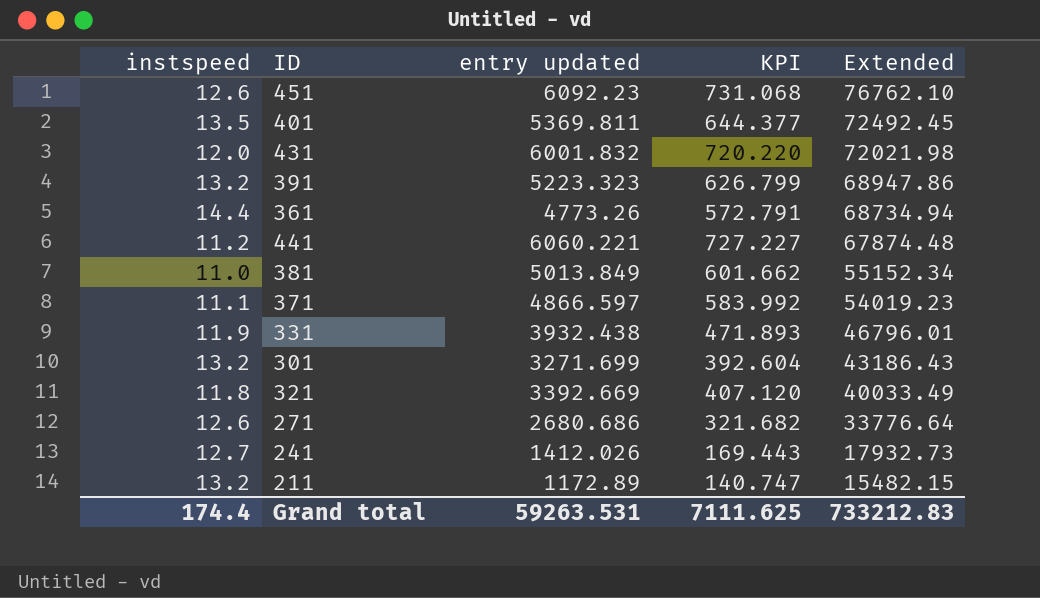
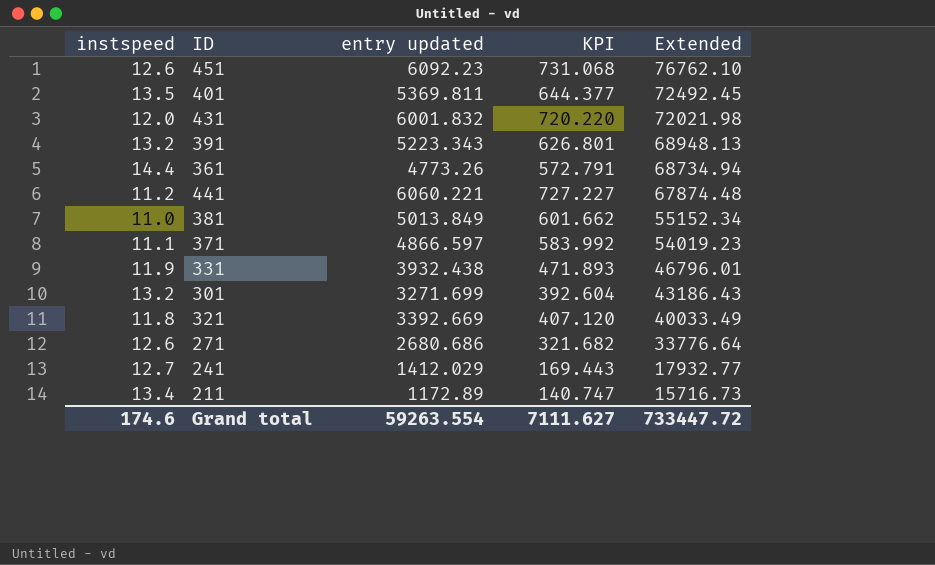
391 | entry updated: 5223.323 -> 5223.343
391 | KPI: 626.799 -> 626.801
391 | Extended: 68947.86 -> 68948.13
241 | entry updated: 1412.026 -> 1412.029
241 | Extended: 17932.73 -> 17932.77
211 | instspeed: 13.2 -> 13.4
211 | Extended: 15482.15 -> 15716.73
Grand total | instspeed: 174.4 -> 174.6
Grand total | entry updated: 59263.531 -> 59263.554
Grand total | KPI: 7111.625 -> 7111.627
Grand total | Extended: 733212.83 -> 733447.72

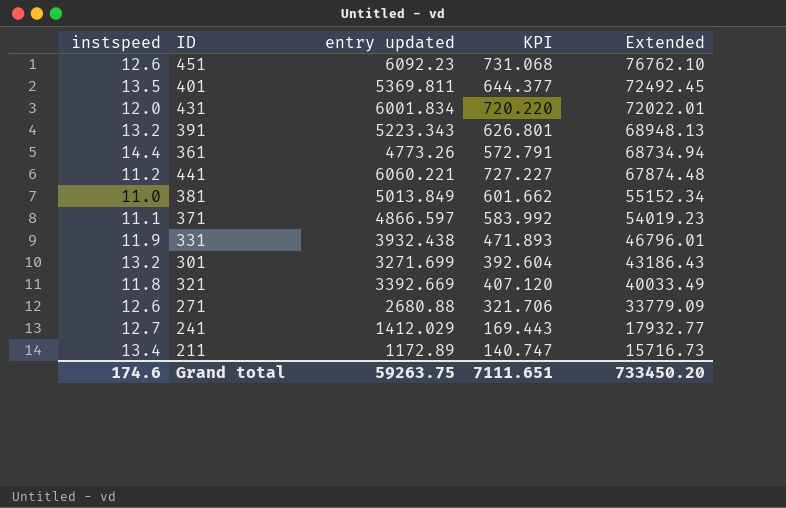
431 | entry updated: 6001.832 -> 6001.834
431 | Extended: 72021.98 -> 72022.01
271 | entry updated: 2680.686 -> 2680.88
271 | KPI: 321.682 -> 321.706
271 | Extended: 33776.64 -> 33779.09
Grand total | entry updated: 59263.554 -> 59263.75
Grand total | KPI: 7111.627 -> 7111.651
Grand total | Extended: 733447.72 -> 733450.20

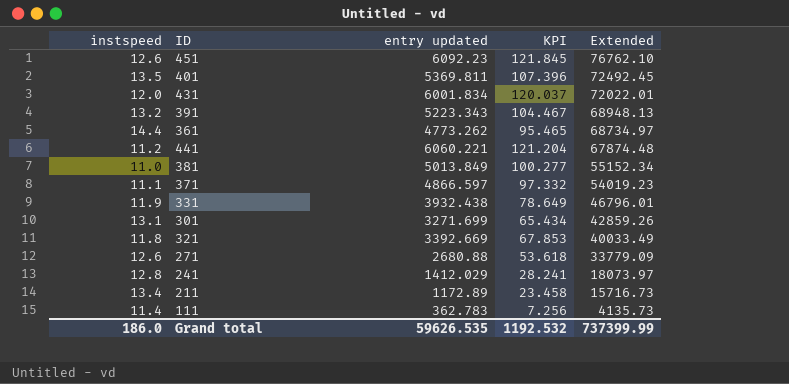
column KPI | formula: [entry updated] * 0.12 -> [entry updated] * 0.02
361 | entry updated: 4773.26 -> 4773.262
361 | Extended: 68734.94 -> 68734.97
301 | instspeed: 13.2 -> 13.1
301 | Extended: 43186.43 -> 42859.26
241 | instspeed: 12.7 -> 12.8
241 | Extended: 17932.77 -> 18073.97
row 111: none -> 11.4 | 362.783 | 7.256 | 4135.73
Grand total | instspeed: 174.6 -> 186.0
Grand total | entry updated: 59263.75 -> 59626.535
Grand total | KPI: 7111.651 -> 1192.532
Grand total | Extended: 733450.20 -> 737399.99

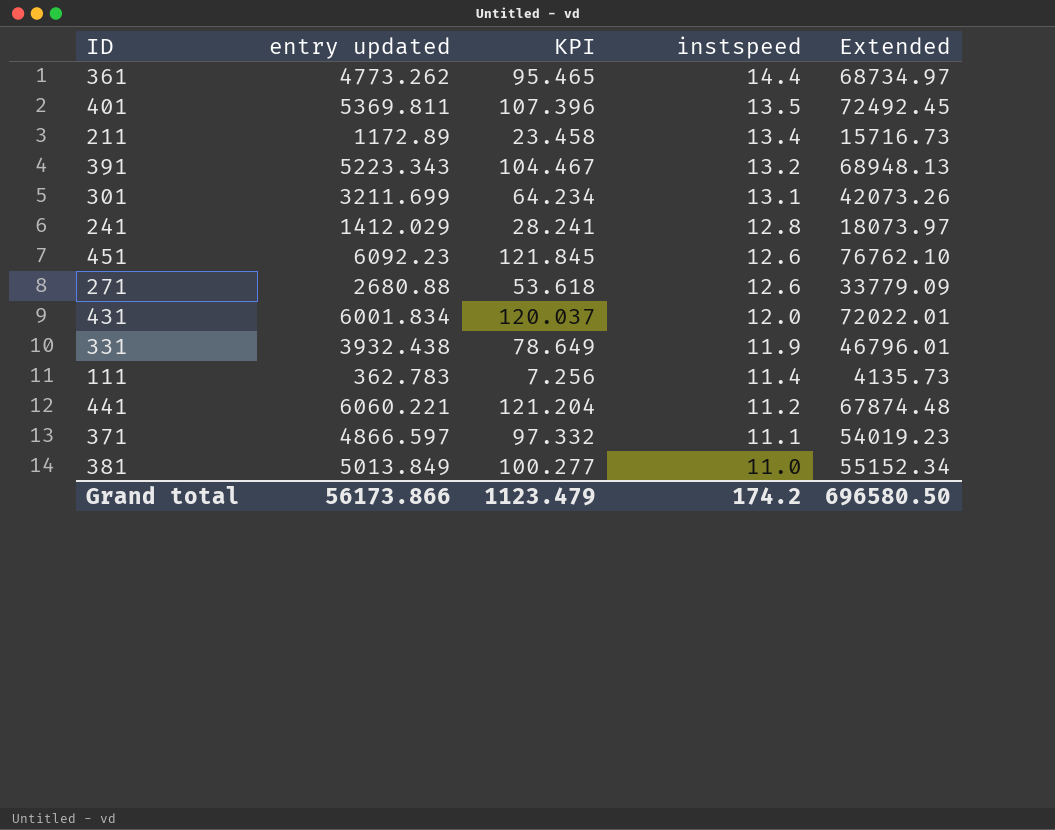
row order: Extended descending -> instspeed descending
column instspeed | position: 1 -> 4
row 321: 11.8 | 3392.669 | 67.853 | 40033.49 -> none
301 | entry updated: 3271.699 -> 3211.699
301 | KPI: 65.434 -> 64.234
301 | Extended: 42859.26 -> 42073.26
Grand total | entry updated: 59626.535 -> 56173.866
Grand total | KPI: 1192.532 -> 1123.479
Grand total | instspeed: 186.0 -> 174.2
Grand total | Extended: 737399.99 -> 696580.50

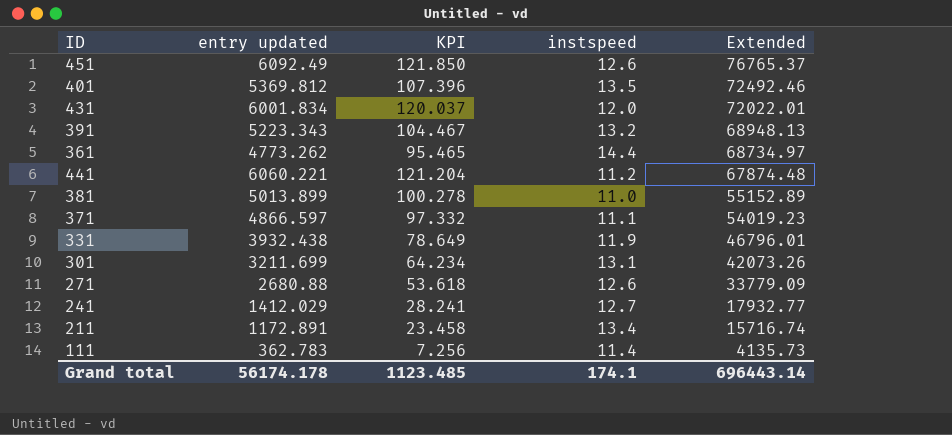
row order: instspeed descending -> Extended descending
451 | entry updated: 6092.23 -> 6092.49
451 | KPI: 121.845 -> 121.850
451 | Extended: 76762.10 -> 76765.37
401 | entry updated: 5369.811 -> 5369.812
401 | Extended: 72492.45 -> 72492.46
381 | entry updated: 5013.849 -> 5013.899
381 | KPI: 100.277 -> 100.278
381 | Extended: 55152.34 -> 55152.89
241 | instspeed: 12.8 -> 12.7
241 | Extended: 18073.97 -> 17932.77
211 | entry updated: 1172.89 -> 1172.891
211 | Extended: 15716.73 -> 15716.74
Grand total | entry updated: 56173.866 -> 56174.178
Grand total | KPI: 1123.479 -> 1123.485
Grand total | instspeed: 174.2 -> 174.1
Grand total | Extended: 696580.50 -> 696443.14

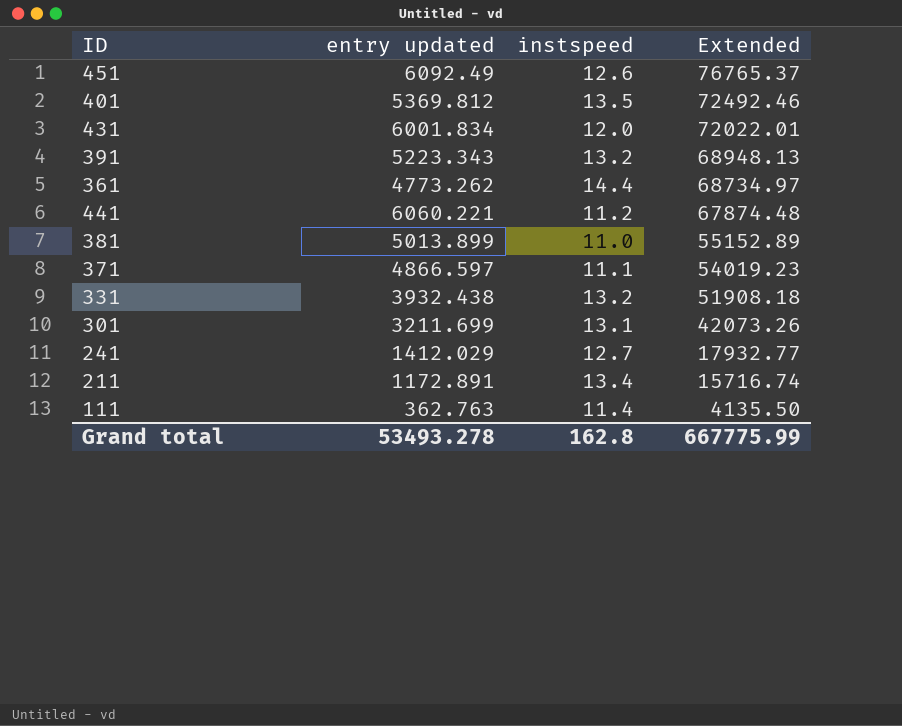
column KPI | formula: [entry updated] * 0.02 -> none
row 271: 2680.88 | 53.618 | 12.6 | 33779.09 -> none
331 | instspeed: 11.9 -> 13.2
331 | Extended: 46796.01 -> 51908.18
111 | entry updated: 362.783 -> 362.763
111 | Extended: 4135.73 -> 4135.50
Grand total | entry updated: 56174.178 -> 53493.278
Grand total | instspeed: 174.1 -> 162.8
Grand total | Extended: 696443.14 -> 667775.99

